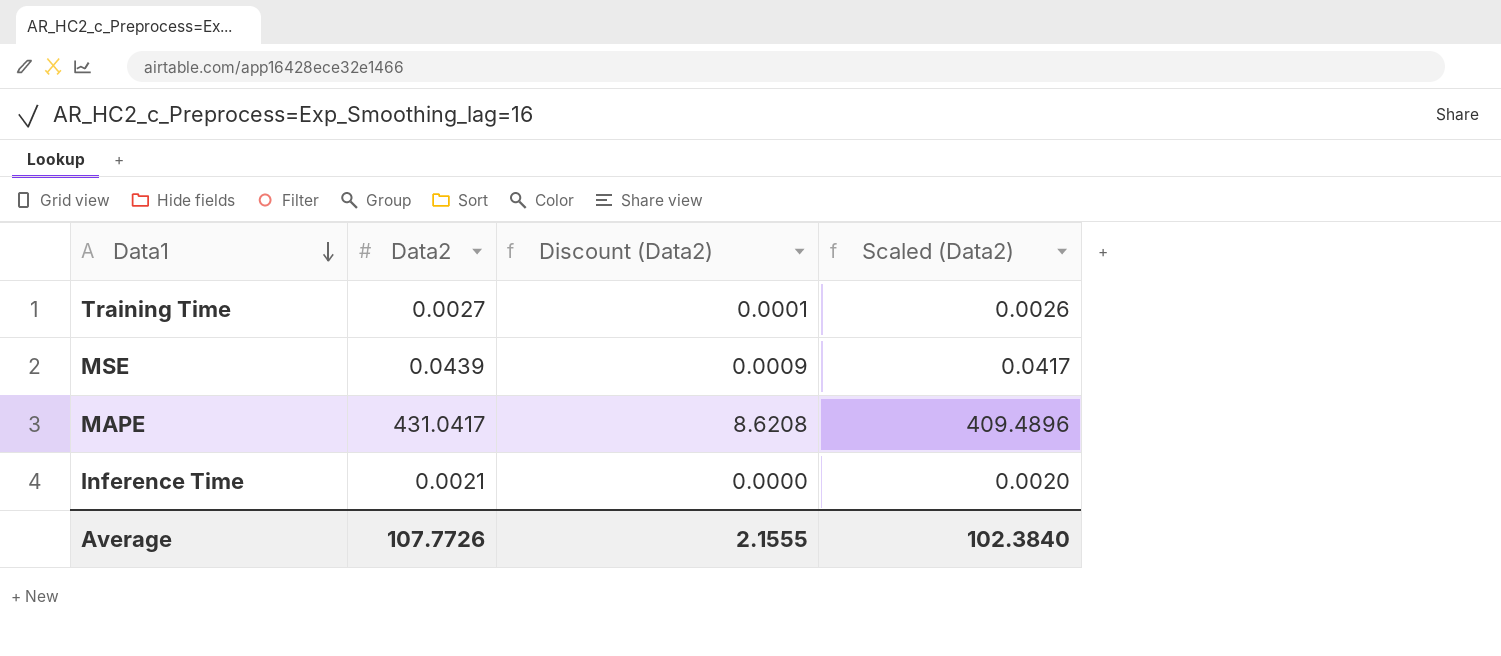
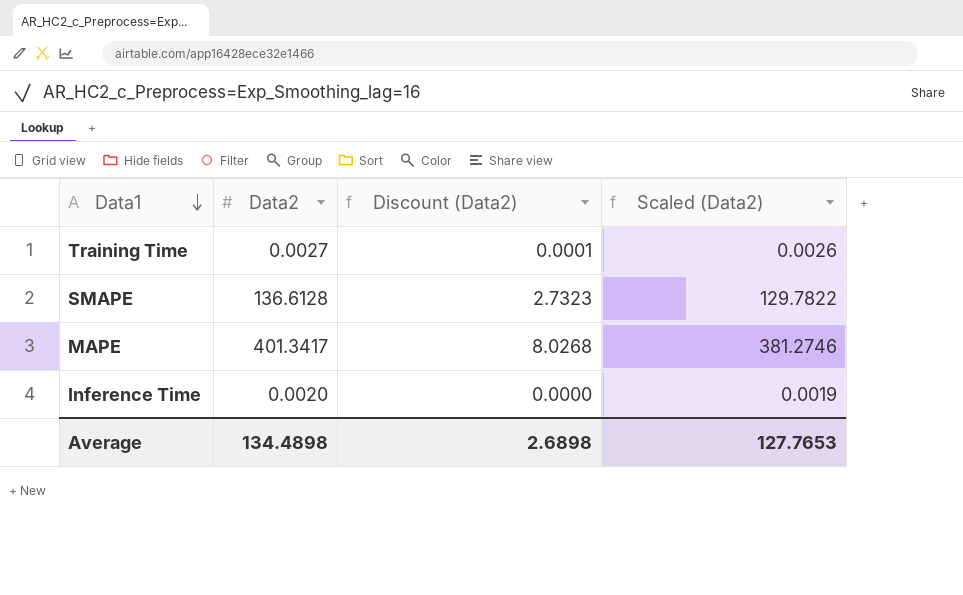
row MSE: 0.0439 | 0.0009 | 0.0417 -> none
row SMAPE: none -> 136.6128 | 2.7323 | 129.7822
MAPE | Data2: 431.0417 -> 401.3417
MAPE | Discount (Data2): 8.6208 -> 8.0268
MAPE | Scaled (Data2): 409.4896 -> 381.2746
Inference Time | Data2: 0.0021 -> 0.0020
Inference Time | Scaled (Data2): 0.0020 -> 0.0019
Average | Data2: 107.7726 -> 134.4898
Average | Discount (Data2): 2.1555 -> 2.6898
Average | Scaled (Data2): 102.3840 -> 127.7653

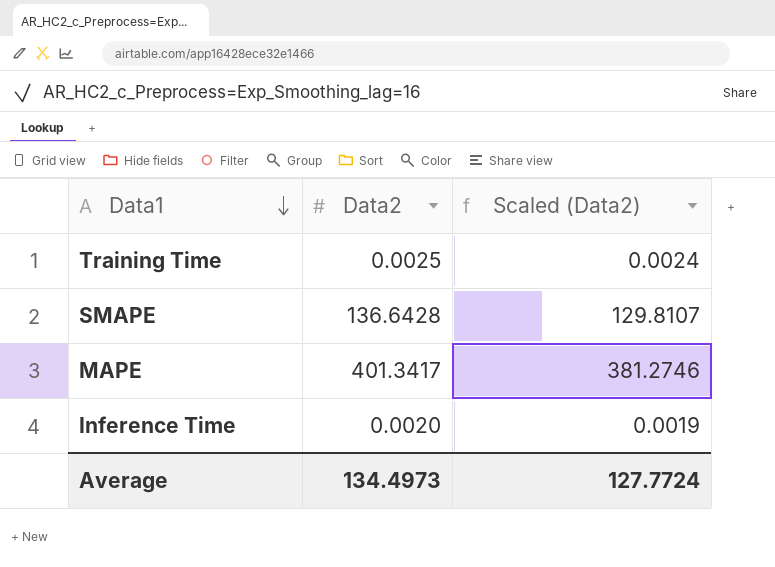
column Discount (Data2) | formula: [Data2] * 0.02 -> none
Training Time | Data2: 0.0027 -> 0.0025
Training Time | Scaled (Data2): 0.0026 -> 0.0024
SMAPE | Data2: 136.6128 -> 136.6428
SMAPE | Scaled (Data2): 129.7822 -> 129.8107
Average | Data2: 134.4898 -> 134.4973
Average | Scaled (Data2): 127.7653 -> 127.7724

